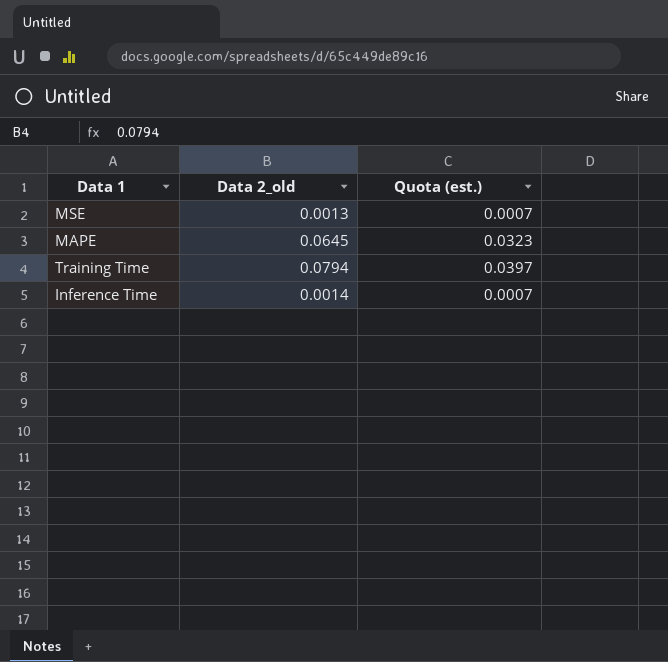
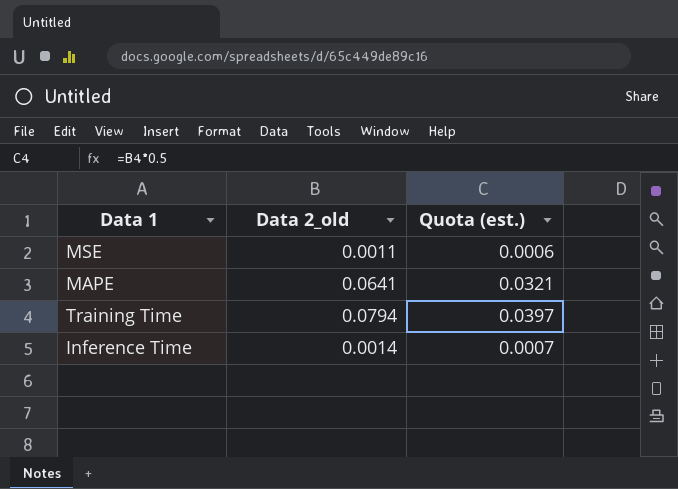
MSE | Data 2_old: 0.0013 -> 0.0011
MSE | Quota (est.): 0.0007 -> 0.0006
MAPE | Data 2_old: 0.0645 -> 0.0641
MAPE | Quota (est.): 0.0323 -> 0.0321

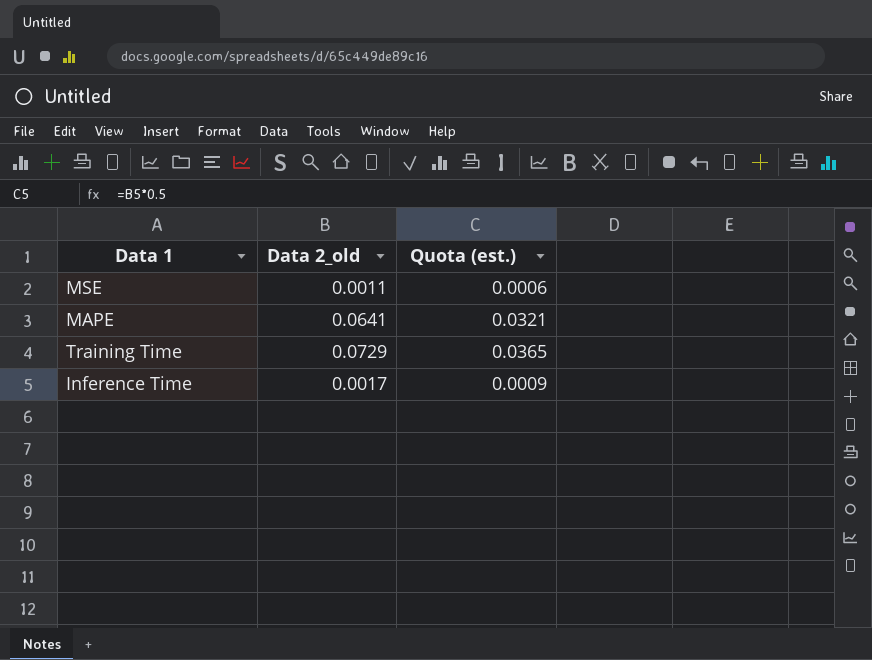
Training Time | Data 2_old: 0.0794 -> 0.0729
Training Time | Quota (est.): 0.0397 -> 0.0365
Inference Time | Data 2_old: 0.0014 -> 0.0017
Inference Time | Quota (est.): 0.0007 -> 0.0009

